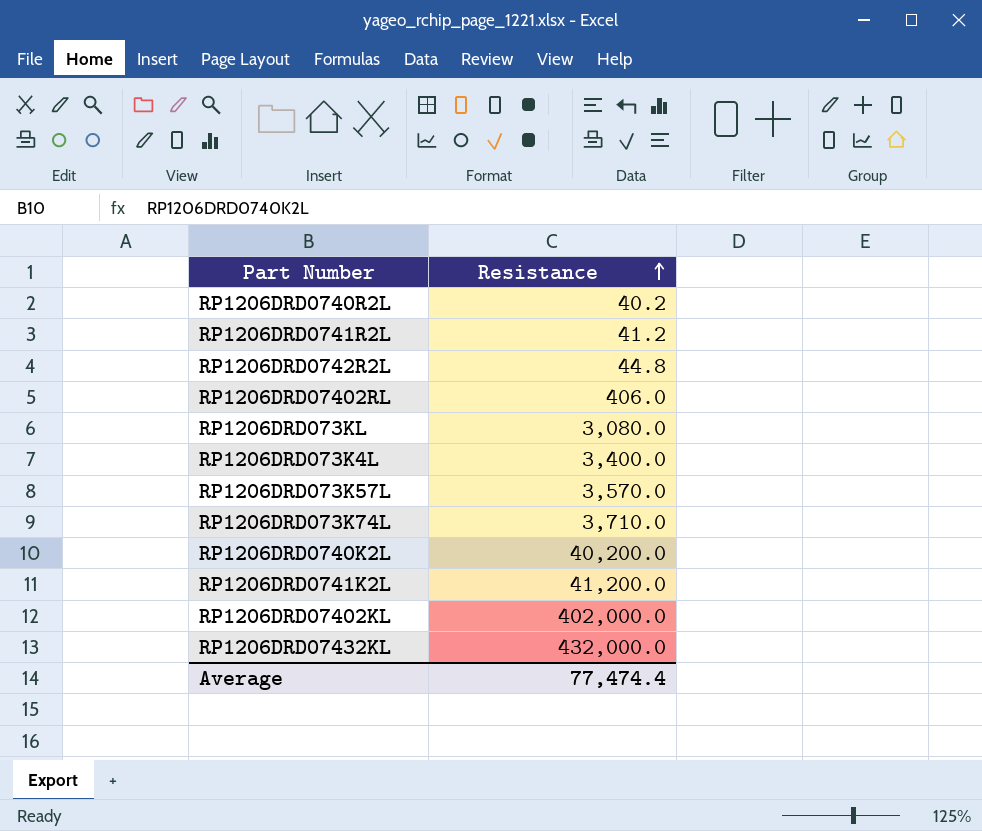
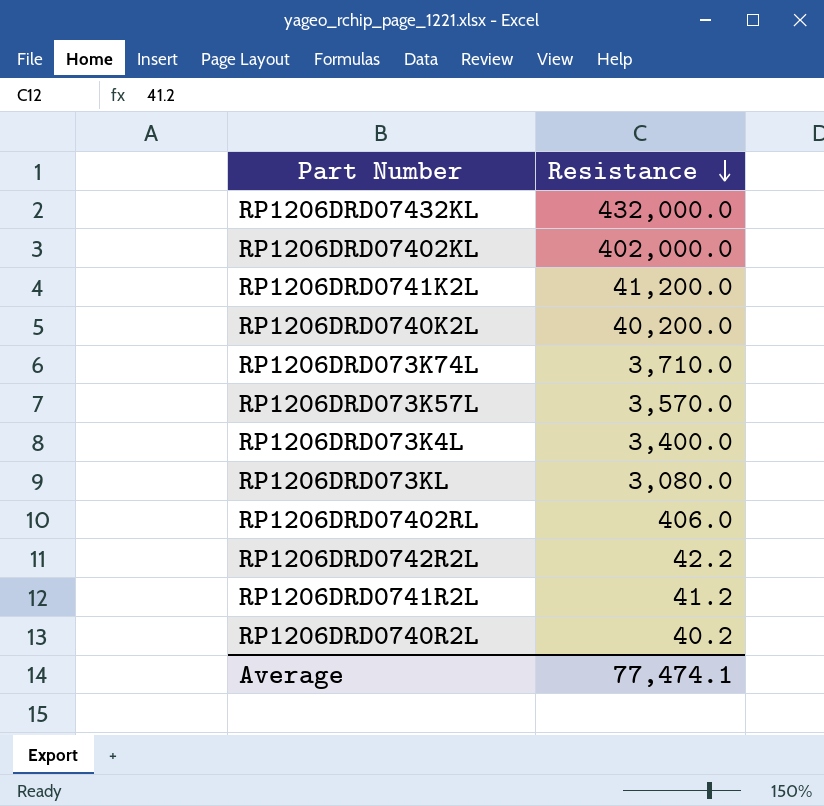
row order: Resistance ascending -> Resistance descending
RP1206DRD0742R2L | Resistance: 44.8 -> 42.2
Average | Resistance: 77,474.4 -> 77,474.1

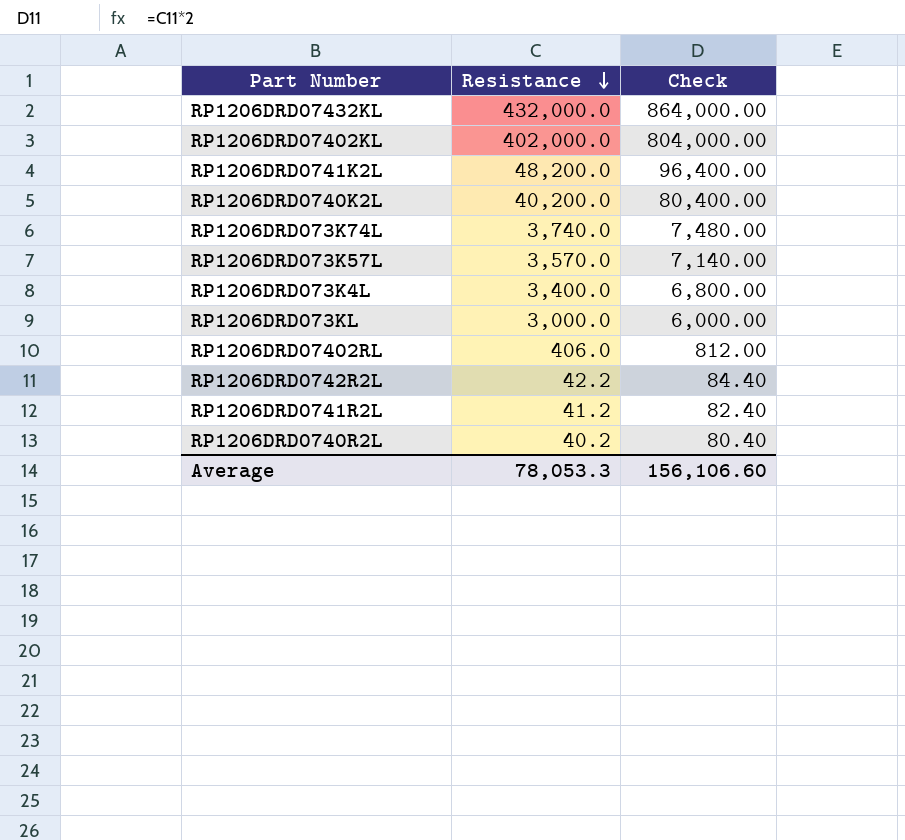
column Check | formula: none -> [Resistance] * 2
RP1206DRD0741K2L | Resistance: 41,200.0 -> 48,200.0
RP1206DRD073K74L | Resistance: 3,710.0 -> 3,740.0
RP1206DRD073KL | Resistance: 3,080.0 -> 3,000.0
Average | Resistance: 77,474.1 -> 78,053.3

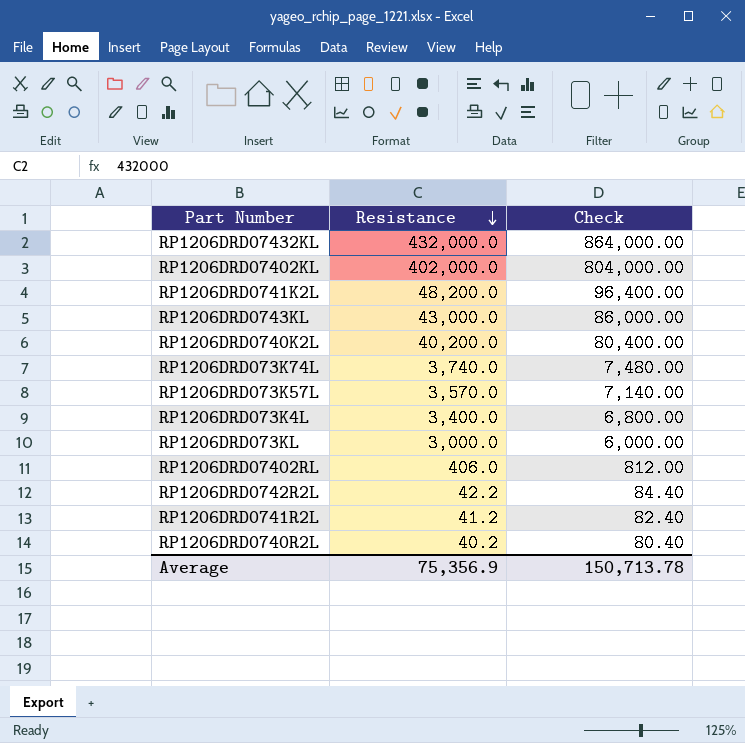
row RP1206DRD0743KL: none -> 43,000.0 | 86,000.00
Average | Resistance: 78,053.3 -> 75,356.9
Average | Check: 156,106.60 -> 150,713.78

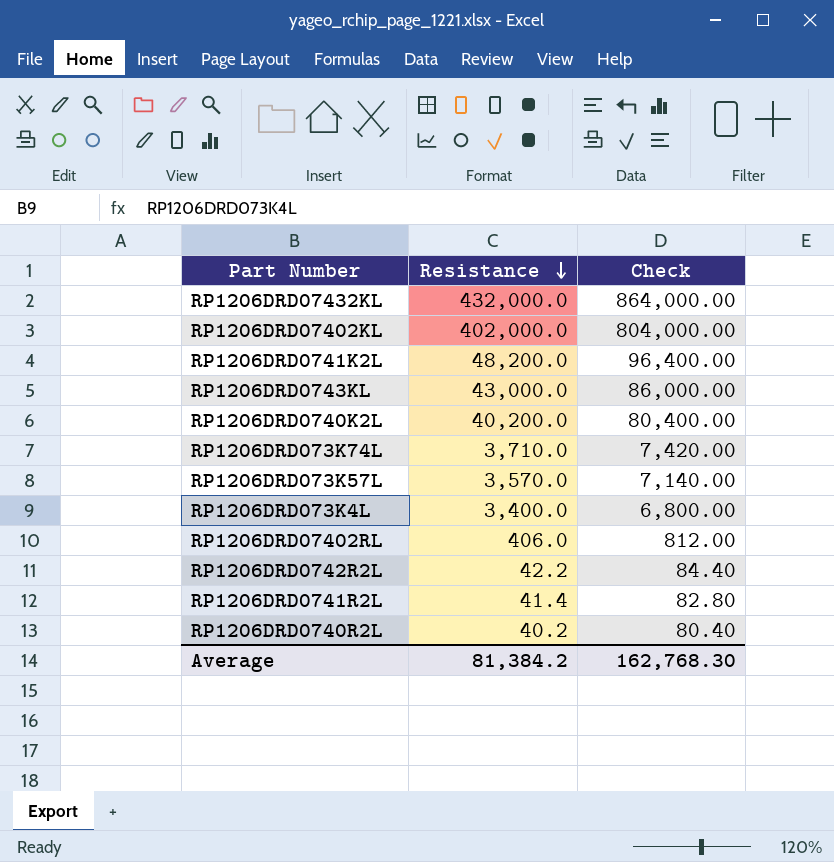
row RP1206DRD073KL: 3,000.0 | 6,000.00 -> none
RP1206DRD073K74L | Resistance: 3,740.0 -> 3,710.0
RP1206DRD073K74L | Check: 7,480.00 -> 7,420.00
RP1206DRD0741R2L | Resistance: 41.2 -> 41.4
RP1206DRD0741R2L | Check: 82.40 -> 82.80
Average | Resistance: 75,356.9 -> 81,384.2
Average | Check: 150,713.78 -> 162,768.30

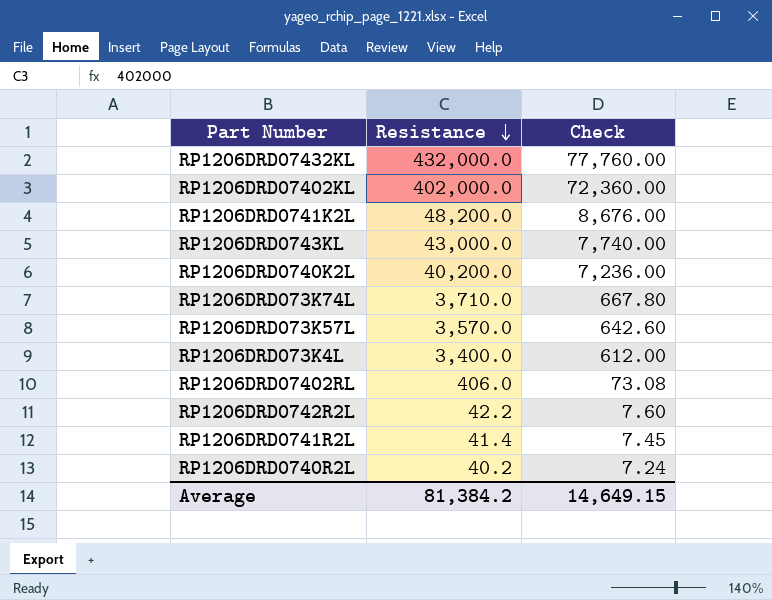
column Check | formula: [Resistance] * 2 -> [Resistance] * 0.18
Average | Check: 162,768.30 -> 14,649.15

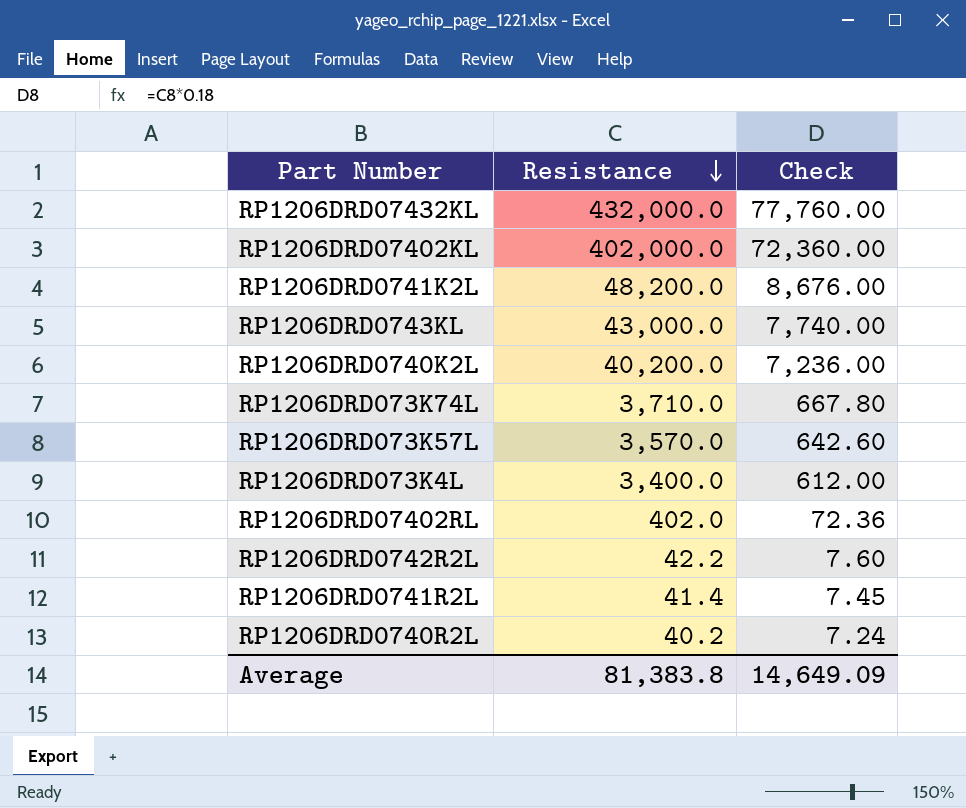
RP1206DRD07402RL | Resistance: 406.0 -> 402.0
RP1206DRD07402RL | Check: 73.08 -> 72.36
Average | Resistance: 81,384.2 -> 81,383.8
Average | Check: 14,649.15 -> 14,649.09

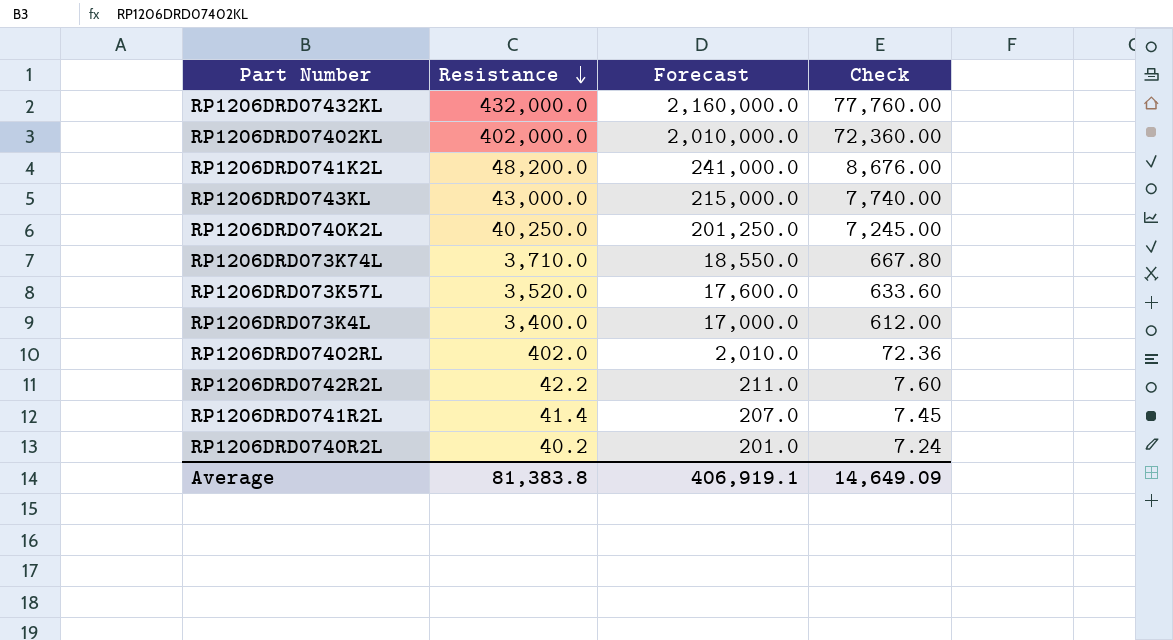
column Forecast | formula: none -> [Resistance] * 5
RP1206DRD0740K2L | Resistance: 40,200.0 -> 40,250.0
RP1206DRD0740K2L | Check: 7,236.00 -> 7,245.00
RP1206DRD073K57L | Resistance: 3,570.0 -> 3,520.0
RP1206DRD073K57L | Check: 642.60 -> 633.60

